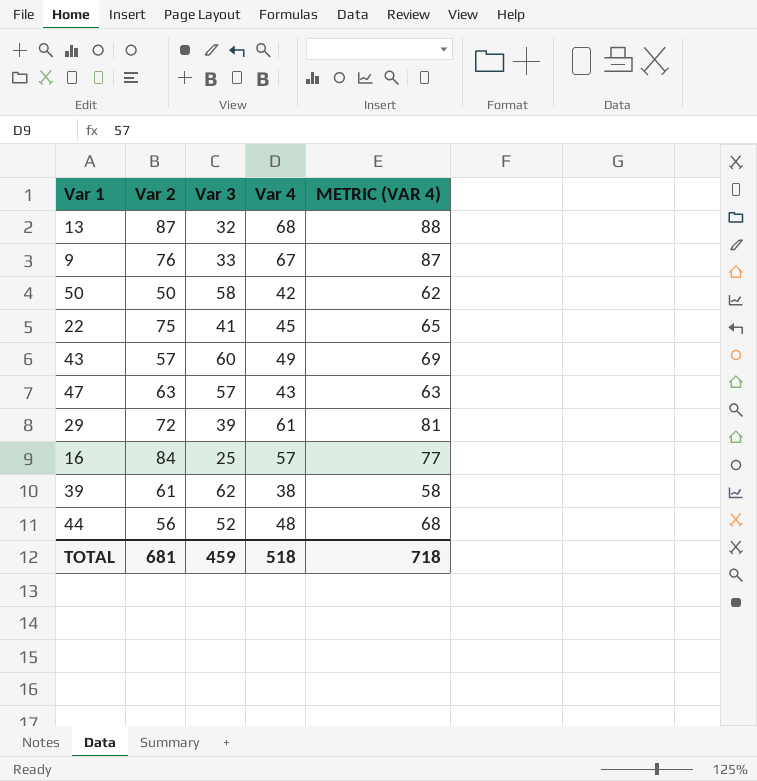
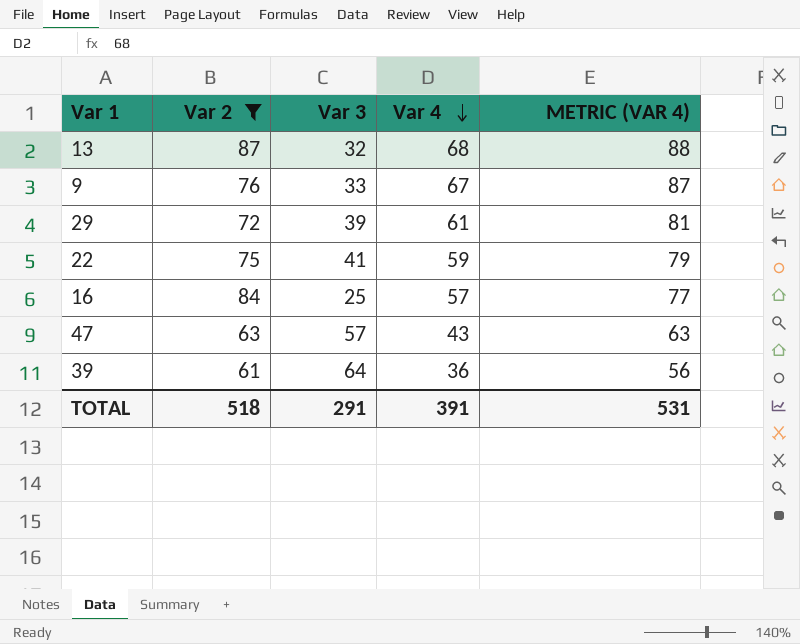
filter: none -> Var 2 >= 61
row order: none -> Var 4 descending
22 | Var 4: 45 -> 59
22 | METRIC (VAR 4): 65 -> 79
39 | Var 3: 62 -> 64
39 | Var 4: 38 -> 36
39 | METRIC (VAR 4): 58 -> 56
TOTAL | Var 2: 681 -> 518
TOTAL | Var 3: 459 -> 291
TOTAL | Var 4: 518 -> 391
TOTAL | METRIC (VAR 4): 718 -> 531

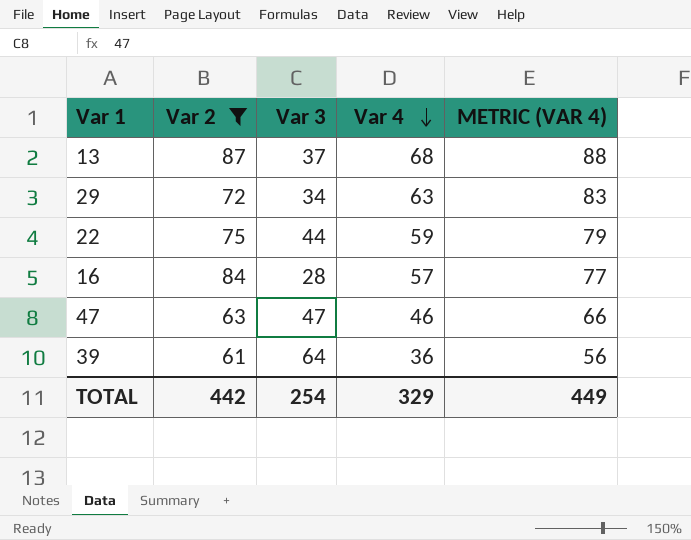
row 9: 76 | 33 | 67 | 87 -> none
13 | Var 3: 32 -> 37
29 | Var 3: 39 -> 34
29 | Var 4: 61 -> 63
29 | METRIC (VAR 4): 81 -> 83
22 | Var 3: 41 -> 44
16 | Var 3: 25 -> 28
47 | Var 3: 57 -> 47
47 | Var 4: 43 -> 46
47 | METRIC (VAR 4): 63 -> 66
TOTAL | Var 2: 518 -> 442
TOTAL | Var 3: 291 -> 254
TOTAL | Var 4: 391 -> 329
TOTAL | METRIC (VAR 4): 531 -> 449

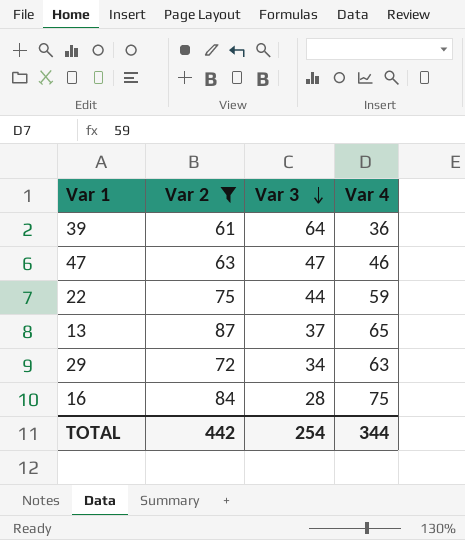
row order: Var 4 descending -> Var 3 descending
column METRIC (VAR 4) | formula: [Var 4] + 20 -> none
13 | Var 4: 68 -> 65
16 | Var 4: 57 -> 75
TOTAL | Var 4: 329 -> 344

